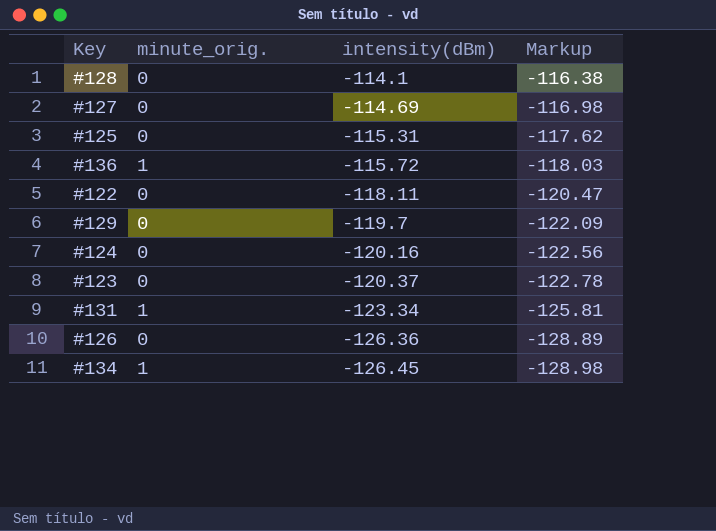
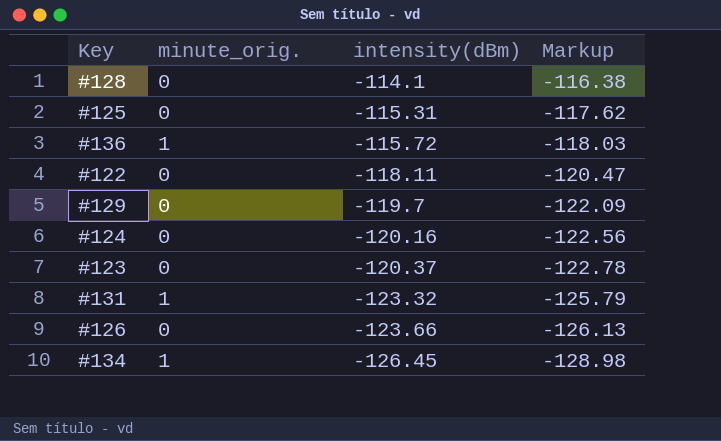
row #127: 0 | -114.69 | -116.98 -> none
#131 | intensity(dBm): -123.34 -> -123.32
#131 | Markup: -125.81 -> -125.79
#126 | intensity(dBm): -126.36 -> -123.66
#126 | Markup: -128.89 -> -126.13

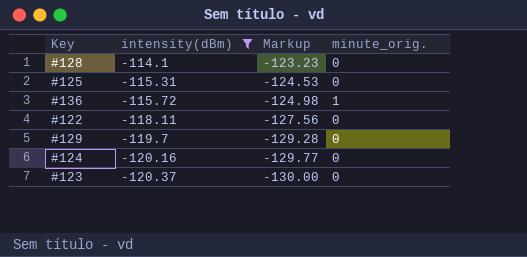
filter: none -> intensity(dBm) >= -120.37
column Markup | formula: [intensity(dBm)] * 1.02 -> [intensity(dBm)] * 1.08
column minute_orig. | position: 2 -> 4

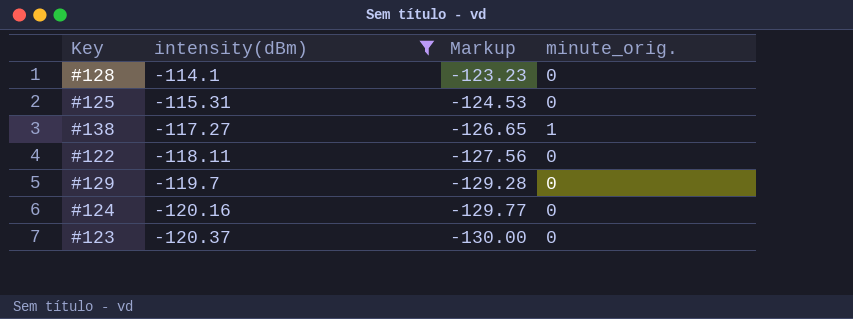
row #136: -115.72 | -124.98 | 1 -> none
row #138: none -> -117.27 | -126.65 | 1

